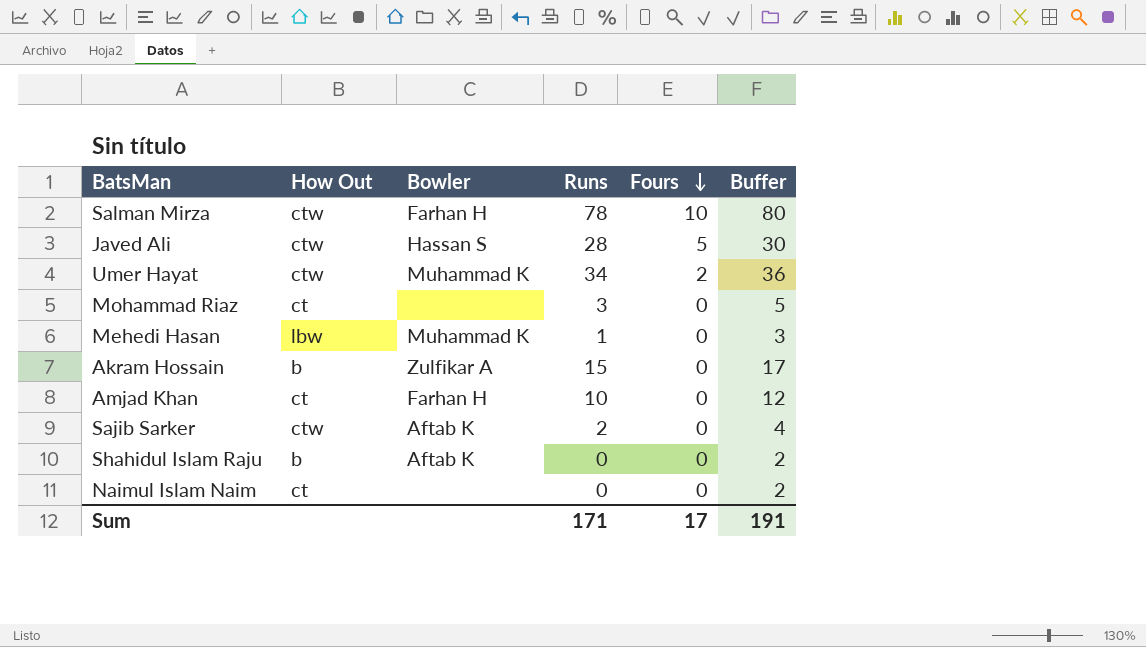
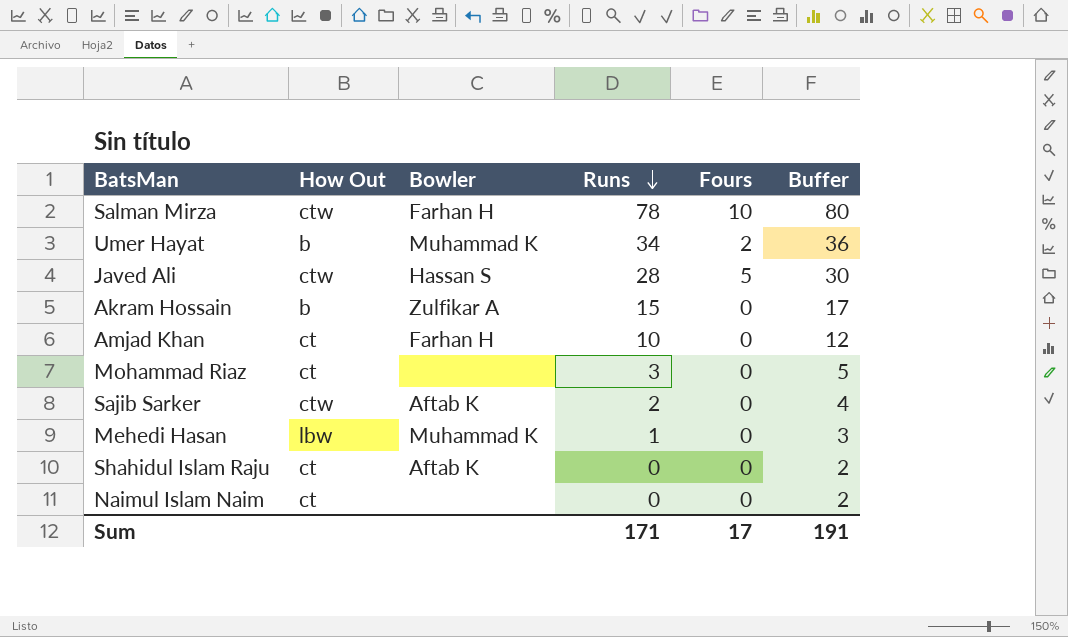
row order: Fours descending -> Runs descending
Umer Hayat | How Out: ctw -> b
Shahidul Islam Raju | How Out: b -> ct

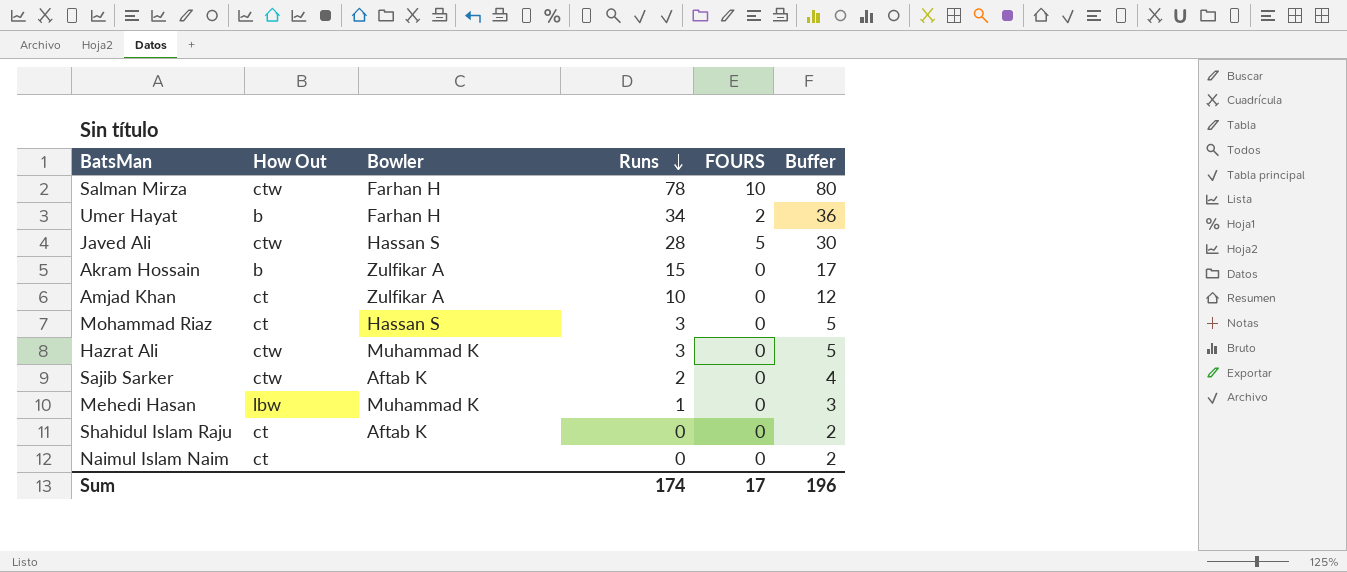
column name: Fours -> FOURS
Umer Hayat | Bowler: Muhammad K -> Farhan H
Amjad Khan | Bowler: Farhan H -> Zulfikar A
Mohammad Riaz | Bowler: none -> Hassan S
row Hazrat Ali: none -> ctw | Muhammad K | 3 | 0 | 5
Sum | Runs: 171 -> 174
Sum | Buffer: 191 -> 196

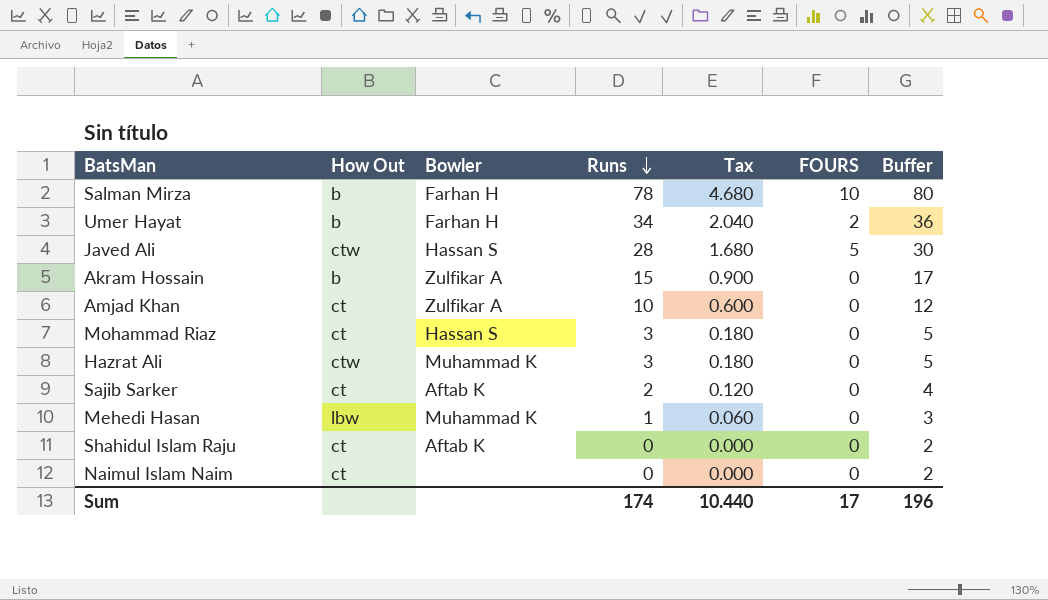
column Tax | formula: none -> [Runs] * 0.06
Salman Mirza | How Out: ctw -> b
Sajib Sarker | How Out: ctw -> ct

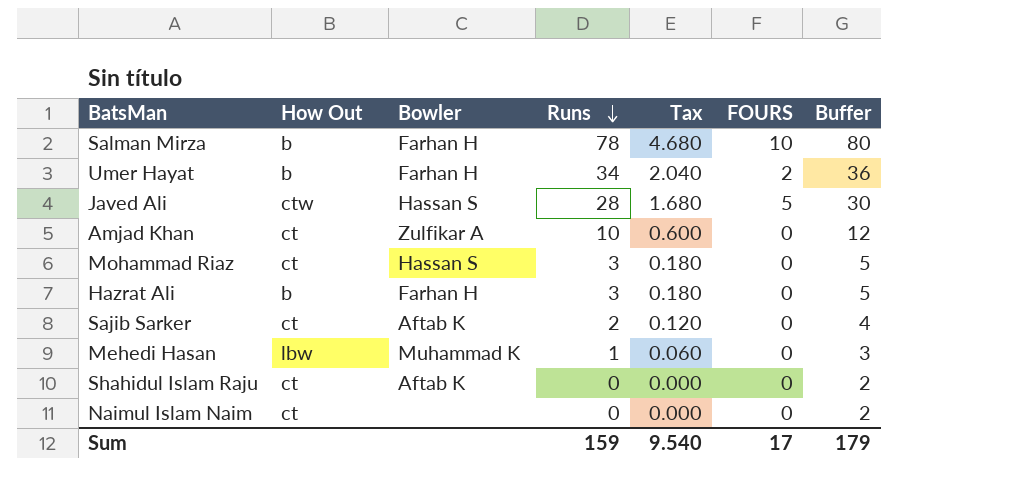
row Akram Hossain: b | Zulfikar A | 15 | 0.900 | 0 | 17 -> none
Hazrat Ali | How Out: ctw -> b
Hazrat Ali | Bowler: Muhammad K -> Farhan H
Sum | Runs: 174 -> 159
Sum | Tax: 10.440 -> 9.540
Sum | Buffer: 196 -> 179

